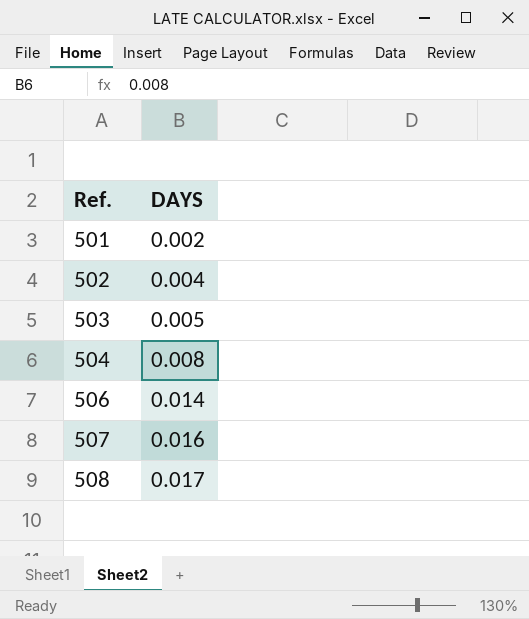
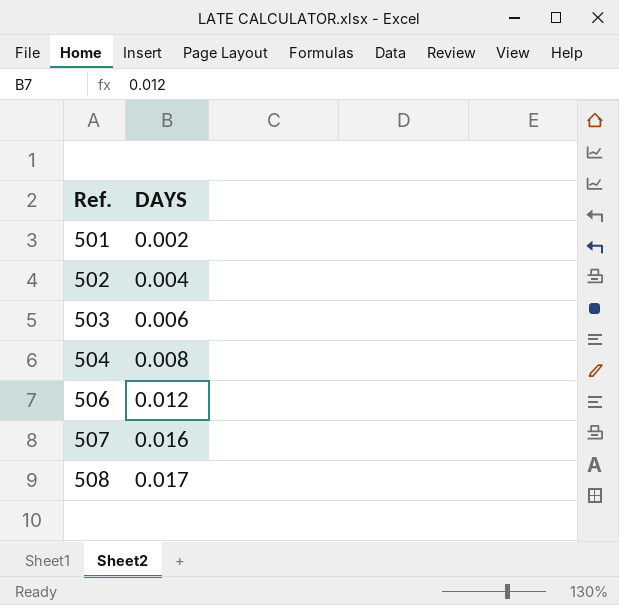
503 | DAYS: 0.005 -> 0.006
506 | DAYS: 0.014 -> 0.012

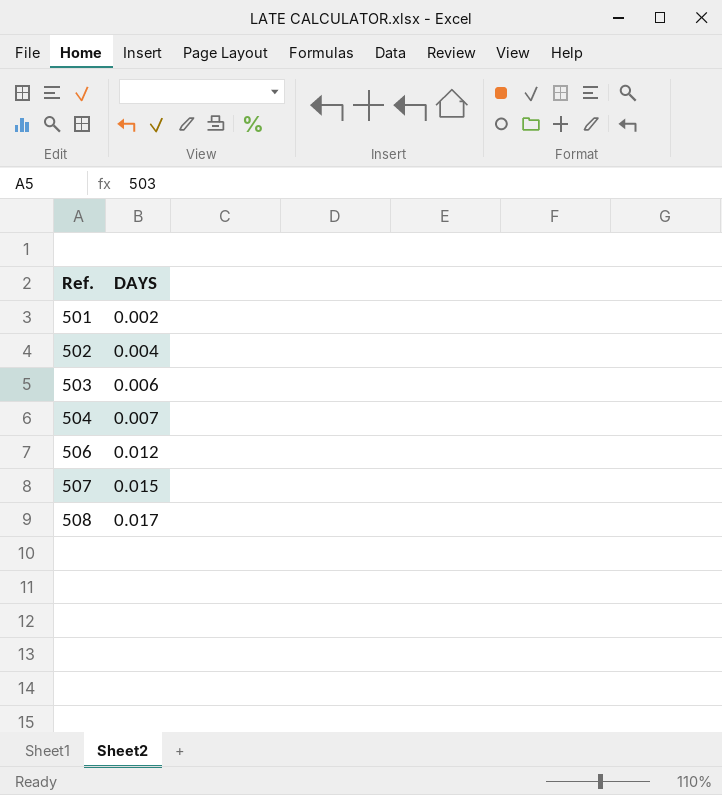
504 | DAYS: 0.008 -> 0.007
507 | DAYS: 0.016 -> 0.015

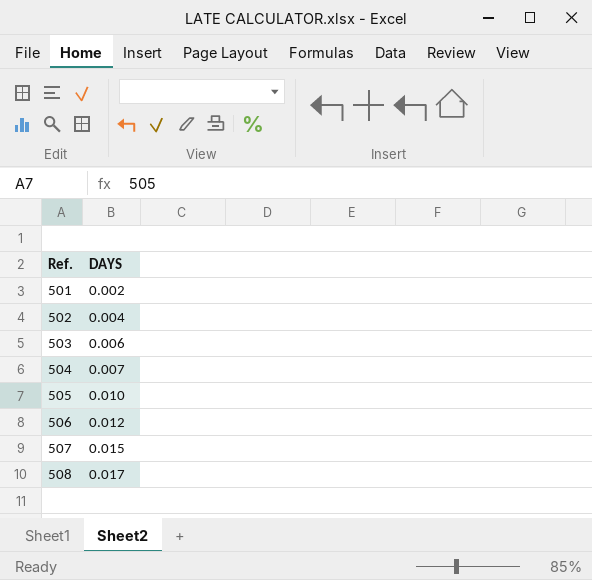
row 505: none -> 0.010

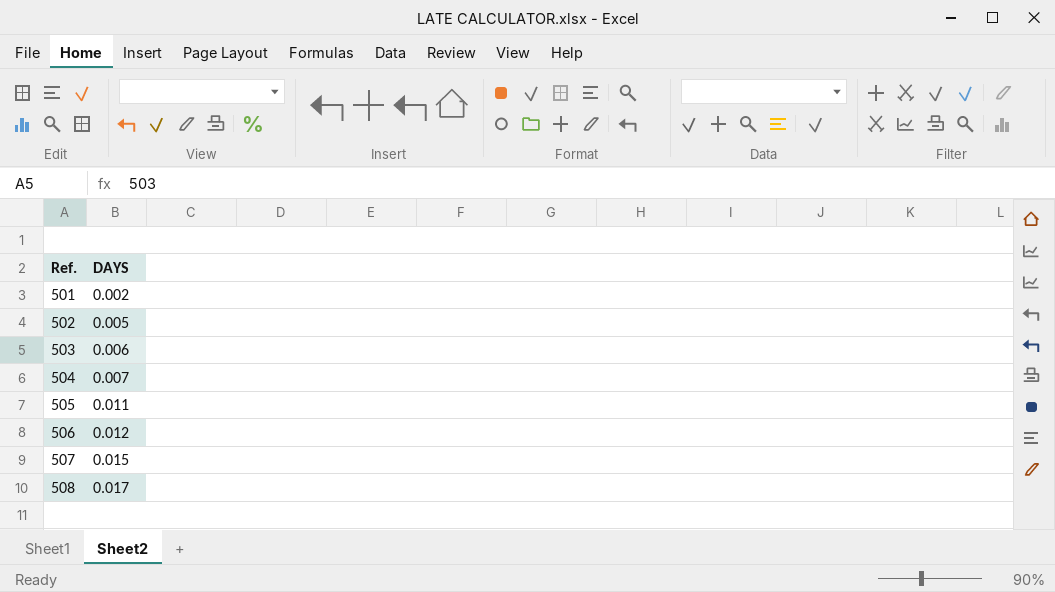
502 | DAYS: 0.004 -> 0.005
505 | DAYS: 0.010 -> 0.011

